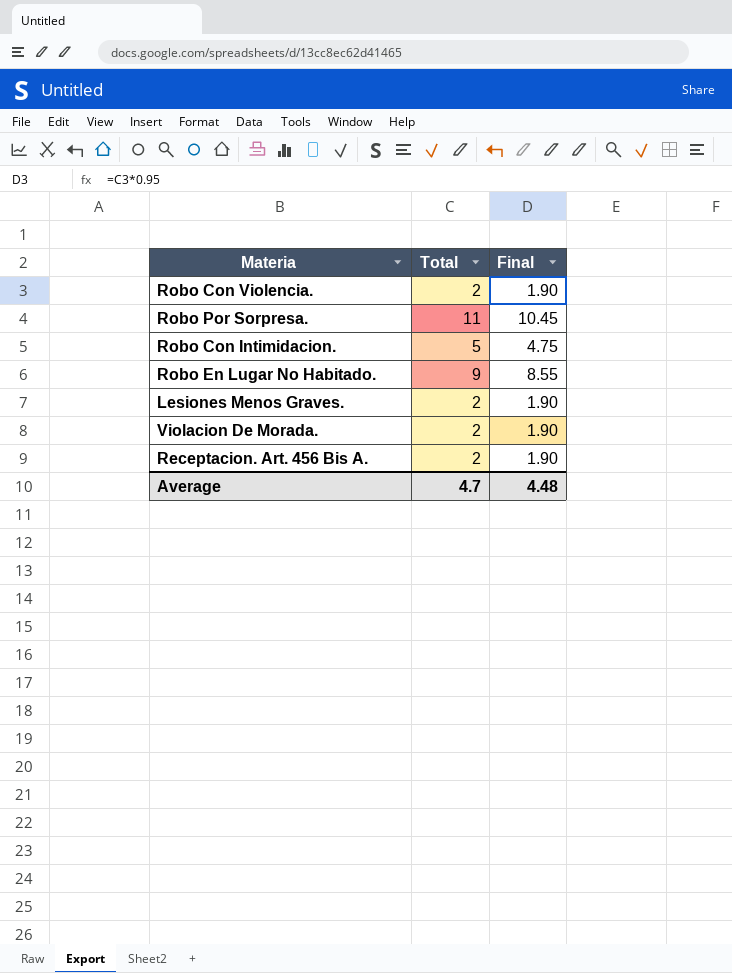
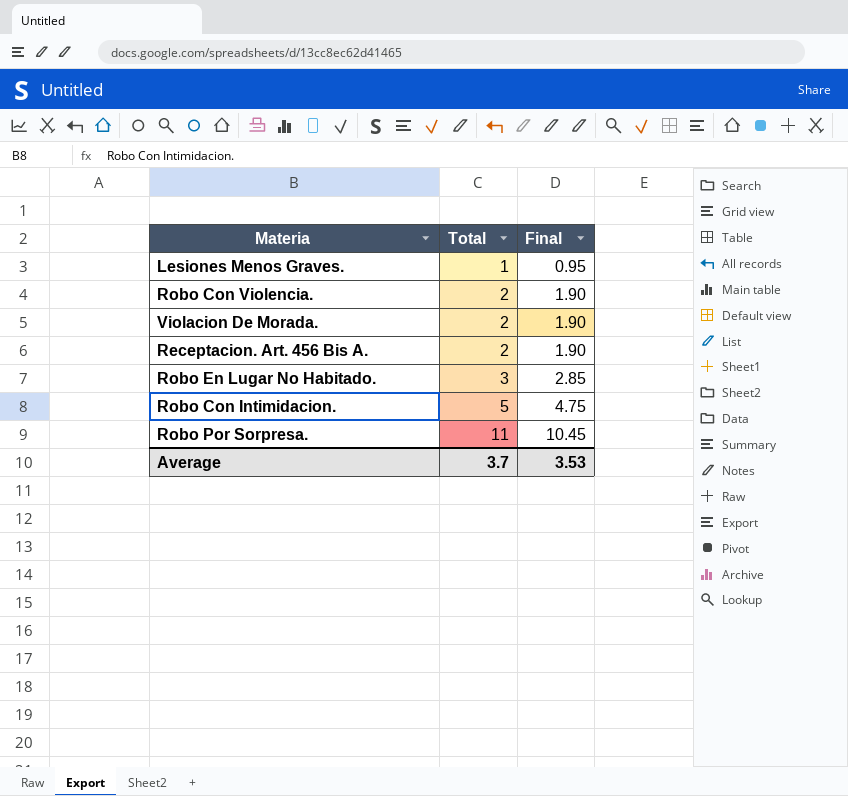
row order: none -> Total ascending
Lesiones Menos Graves. | Total: 2 -> 1
Lesiones Menos Graves. | Final: 1.90 -> 0.95
Robo En Lugar No Habitado. | Total: 9 -> 3
Robo En Lugar No Habitado. | Final: 8.55 -> 2.85
Average | Total: 4.7 -> 3.7
Average | Final: 4.48 -> 3.53

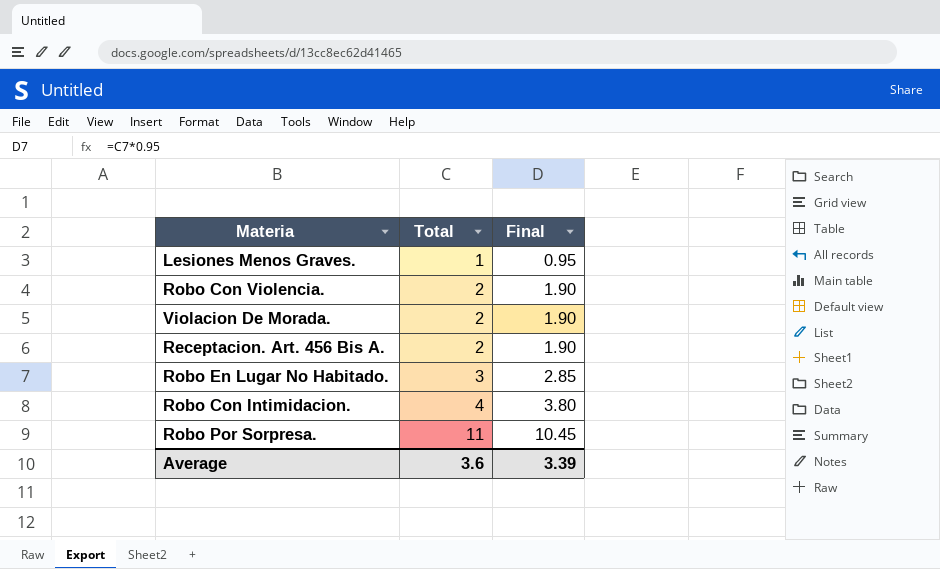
Robo Con Intimidacion. | Total: 5 -> 4
Robo Con Intimidacion. | Final: 4.75 -> 3.80
Average | Total: 3.7 -> 3.6
Average | Final: 3.53 -> 3.39

